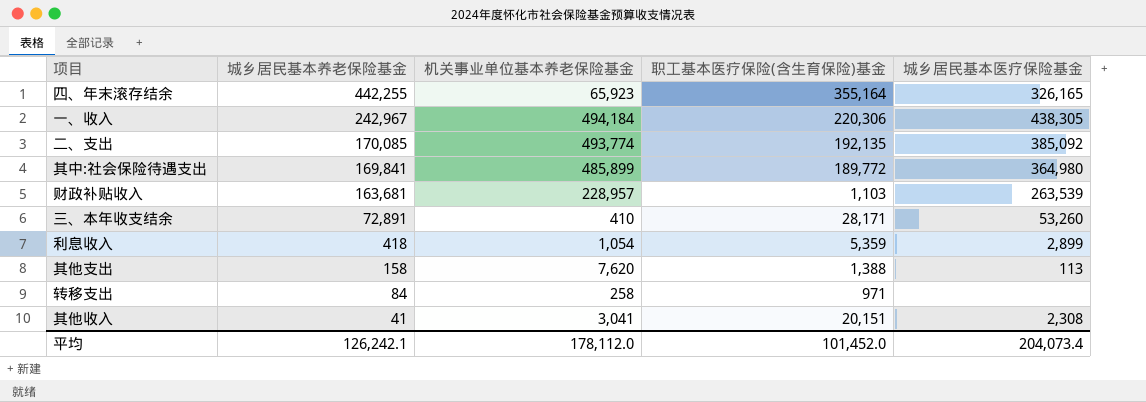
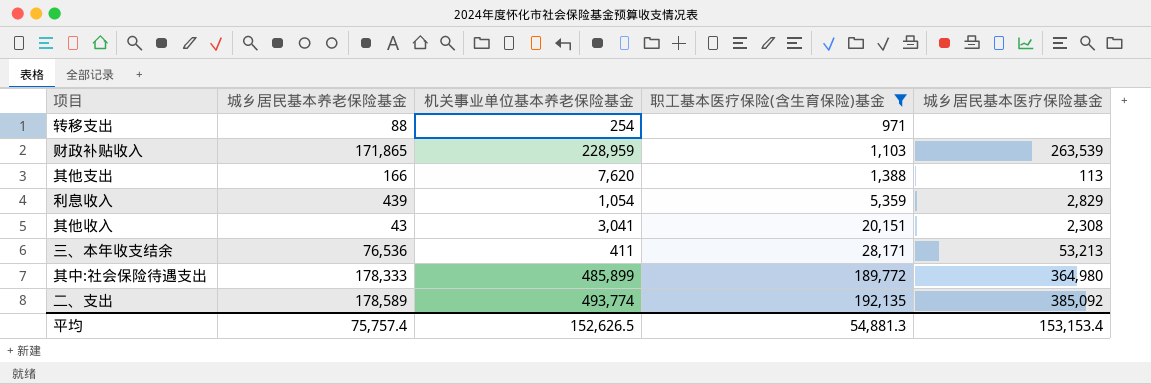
filter: none -> 职工基本医疗保险(含生育保险)基金 <= 192,135
row order: 城乡居民基本养老保险基金 descending -> 职工基本医疗保险(含生育保险)基金 ascending
转移支出 | 城乡居民基本养老保险基金: 84 -> 88
转移支出 | 机关事业单位基本养老保险基金: 258 -> 254
财政补贴收入 | 城乡居民基本养老保险基金: 163,681 -> 171,865
财政补贴收入 | 机关事业单位基本养老保险基金: 228,957 -> 228,959
其他支出 | 城乡居民基本养老保险基金: 158 -> 166
利息收入 | 城乡居民基本养老保险基金: 418 -> 439
利息收入 | 城乡居民基本医疗保险基金: 2,899 -> 2,829
其他收入 | 城乡居民基本养老保险基金: 41 -> 43
三、本年收支结余 | 城乡居民基本养老保险基金: 72,891 -> 76,536
三、本年收支结余 | 机关事业单位基本养老保险基金: 410 -> 411
三、本年收支结余 | 城乡居民基本医疗保险基金: 53,260 -> 53,213
其中:社会保险待遇支出 | 城乡居民基本养老保险基金: 169,841 -> 178,333
二、支出 | 城乡居民基本养老保险基金: 170,085 -> 178,589
平均 | 城乡居民基本养老保险基金: 126,242.1 -> 75,757.4
平均 | 机关事业单位基本养老保险基金: 178,112.0 -> 152,626.5
平均 | 职工基本医疗保险(含生育保险)基金: 101,452.0 -> 54,881.3
平均 | 城乡居民基本医疗保险基金: 204,073.4 -> 153,153.4

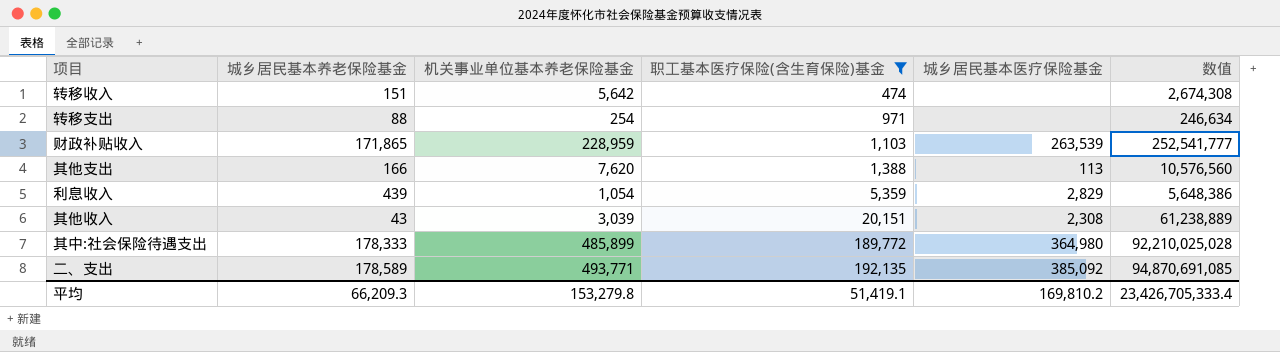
column 数值 | formula: none -> [机关事业单位基本养老保险基金] * [职工基本医疗保险(含生育保险)基金]
row 三、本年收支结余: 76,536 | 411 | 28,171 | 53,213 -> none
row 转移收入: none -> 151 | 5,642 | 474 | none | 2,674,308
其他收入 | 机关事业单位基本养老保险基金: 3,041 -> 3,039
二、支出 | 机关事业单位基本养老保险基金: 493,774 -> 493,771
平均 | 城乡居民基本养老保险基金: 75,757.4 -> 66,209.3
平均 | 机关事业单位基本养老保险基金: 152,626.5 -> 153,279.8
平均 | 职工基本医疗保险(含生育保险)基金: 54,881.3 -> 51,419.1
平均 | 城乡居民基本医疗保险基金: 153,153.4 -> 169,810.2

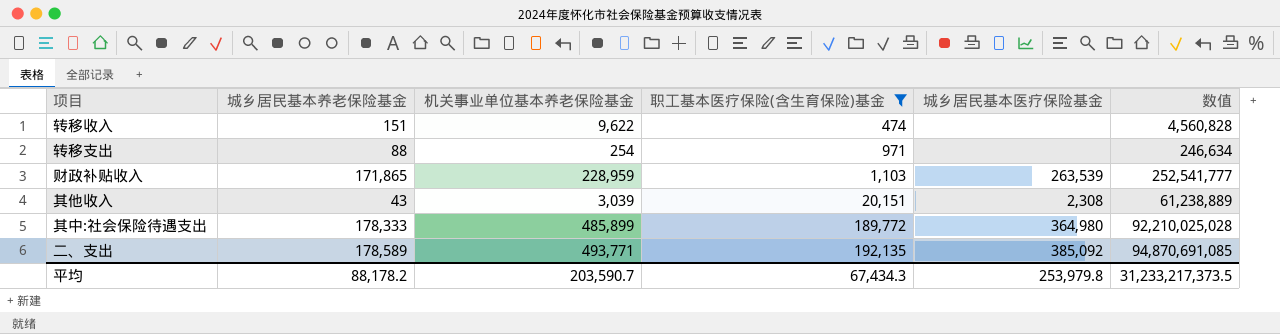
row 其他支出: 166 | 7,620 | 1,388 | 113 | 10,576,560 -> none
row 利息收入: 439 | 1,054 | 5,359 | 2,829 | 5,648,386 -> none
转移收入 | 机关事业单位基本养老保险基金: 5,642 -> 9,622
转移收入 | 数值: 2,674,308 -> 4,560,828
平均 | 城乡居民基本养老保险基金: 66,209.3 -> 88,178.2
平均 | 机关事业单位基本养老保险基金: 153,279.8 -> 203,590.7
平均 | 职工基本医疗保险(含生育保险)基金: 51,419.1 -> 67,434.3
平均 | 城乡居民基本医疗保险基金: 169,810.2 -> 253,979.8
平均 | 数值: 23,426,705,333.4 -> 31,233,217,373.5

